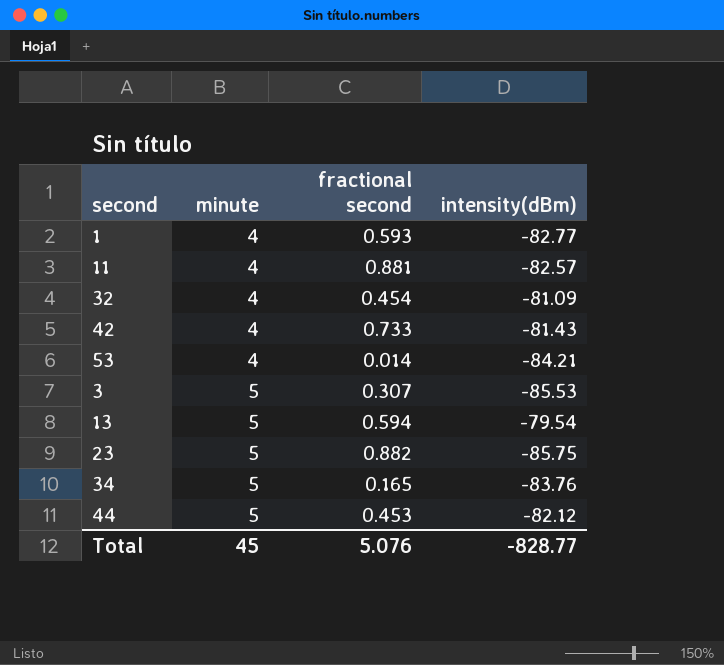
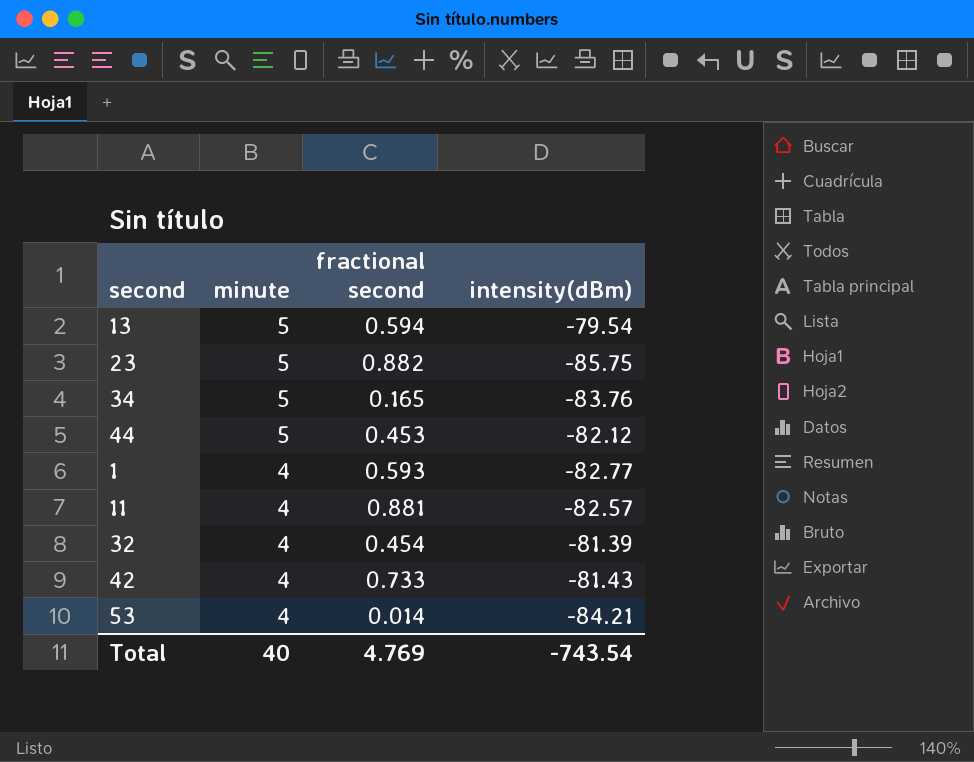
row order: minute ascending -> minute descending
row 3: 5 | 0.307 | -85.53 -> none
32 | intensity(dBm): -81.09 -> -81.39
Total | minute: 45 -> 40
Total | fractional second: 5.076 -> 4.769
Total | intensity(dBm): -828.77 -> -743.54

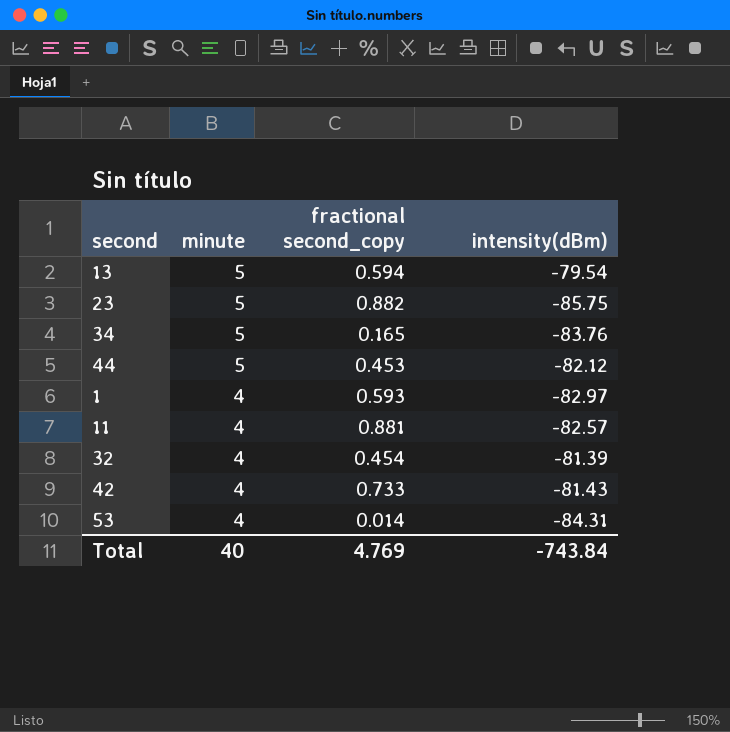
column name: fractional second -> fractional second_copy
1 | intensity(dBm): -82.77 -> -82.97
53 | intensity(dBm): -84.21 -> -84.31
Total | intensity(dBm): -743.54 -> -743.84

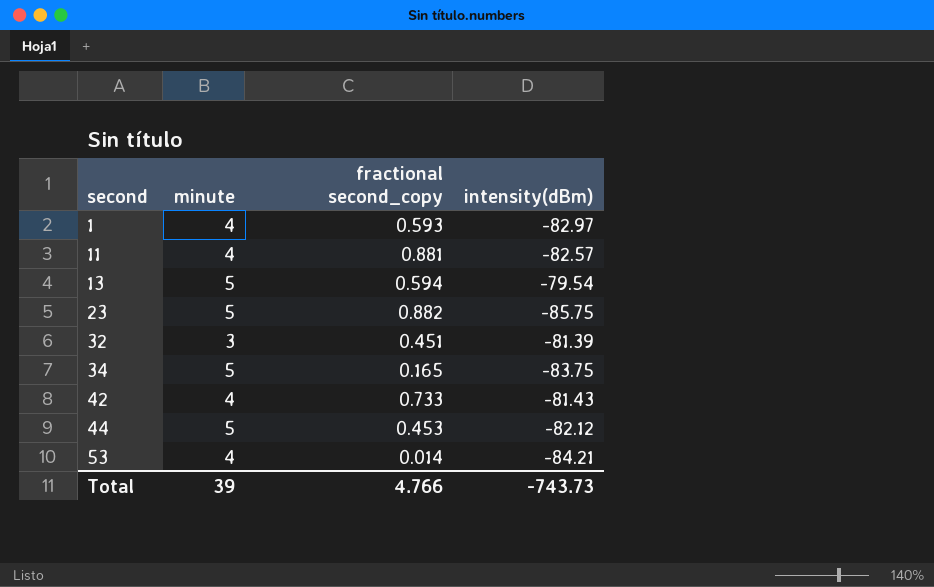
row order: minute descending -> second ascending
32 | minute: 4 -> 3
32 | fractional second_copy: 0.454 -> 0.451
34 | intensity(dBm): -83.76 -> -83.75
53 | intensity(dBm): -84.31 -> -84.21
Total | minute: 40 -> 39
Total | fractional second_copy: 4.769 -> 4.766
Total | intensity(dBm): -743.84 -> -743.73

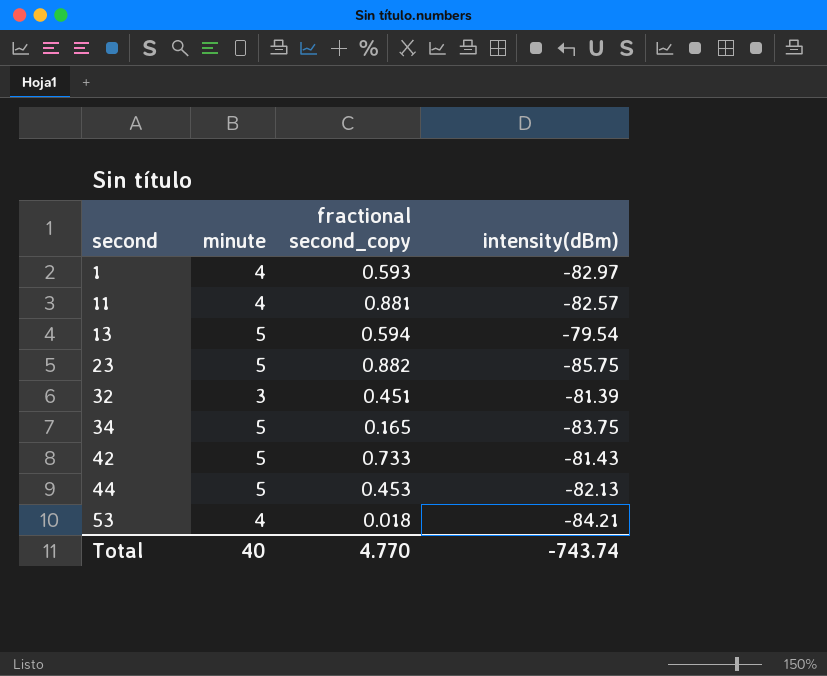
42 | minute: 4 -> 5
44 | intensity(dBm): -82.12 -> -82.13
53 | fractional second_copy: 0.014 -> 0.018
Total | minute: 39 -> 40
Total | fractional second_copy: 4.766 -> 4.770
Total | intensity(dBm): -743.73 -> -743.74

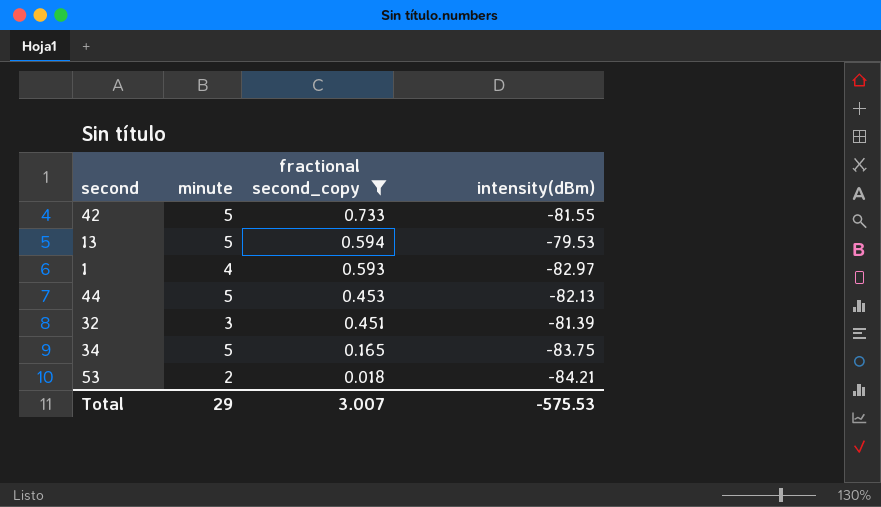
filter: none -> fractional second_copy <= 0.733
row order: second ascending -> fractional second_copy descending
42 | intensity(dBm): -81.43 -> -81.55
13 | intensity(dBm): -79.54 -> -79.53
53 | minute: 4 -> 2
Total | minute: 40 -> 29
Total | fractional second_copy: 4.770 -> 3.007
Total | intensity(dBm): -743.74 -> -575.53

